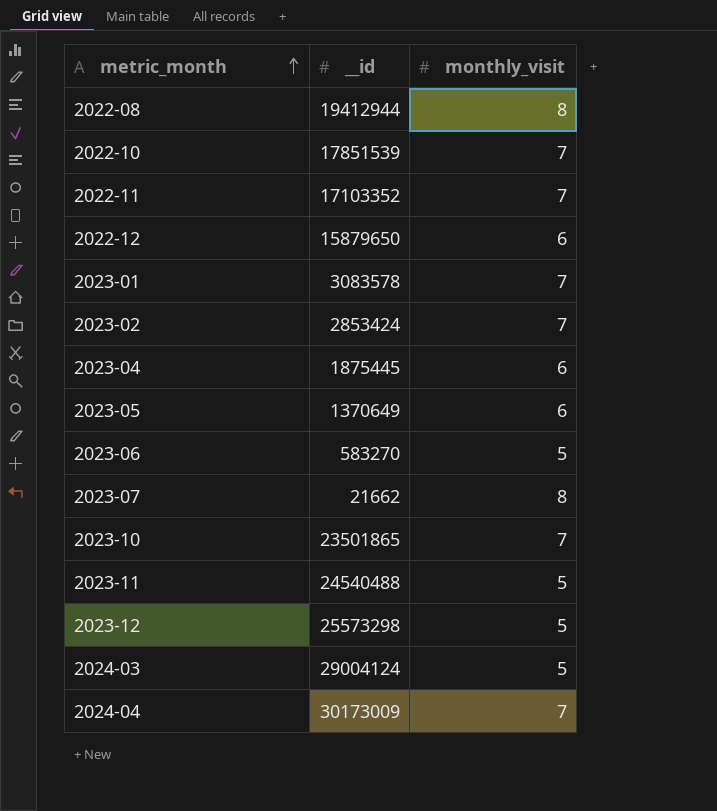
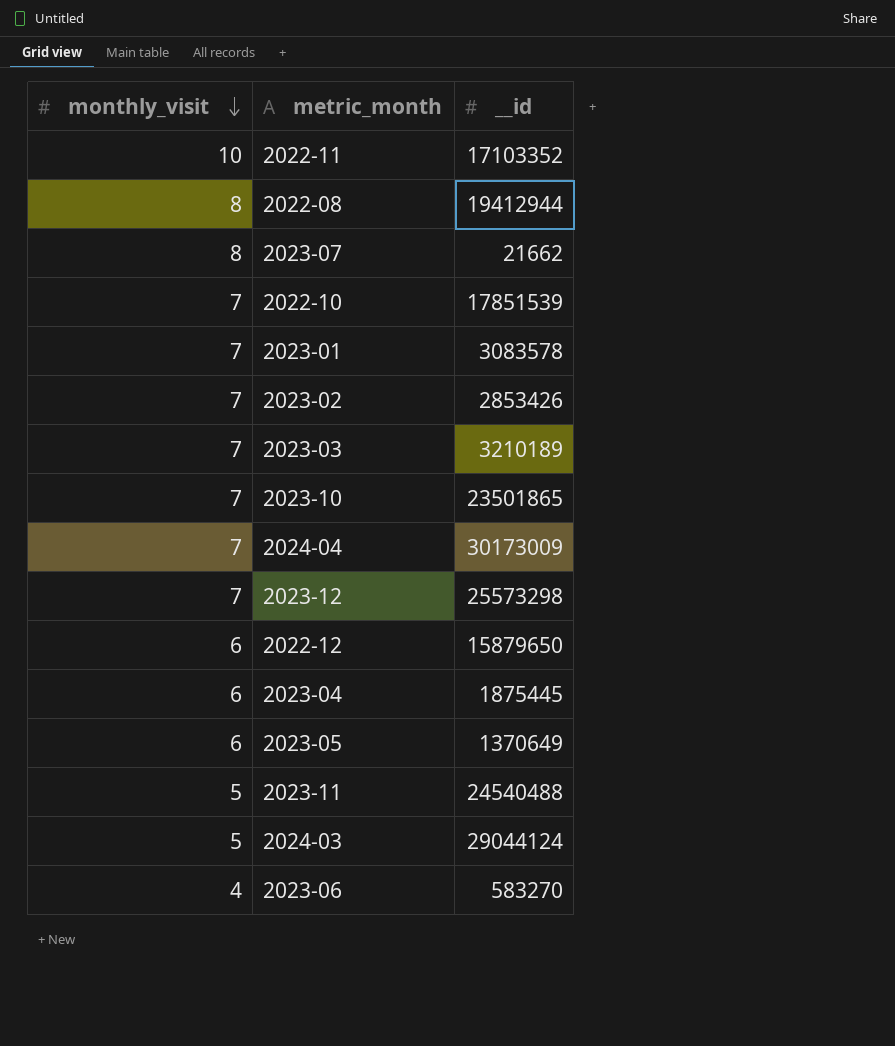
row order: metric_month ascending -> monthly_visit descending
column monthly_visit | position: 3 -> 1
2022-11 | monthly_visit: 7 -> 10
2023-02 | __id: 2853424 -> 2853426
row 2023-03: none -> 7 | 3210189
2023-12 | monthly_visit: 5 -> 7
2024-03 | __id: 29004124 -> 29044124
2023-06 | monthly_visit: 5 -> 4

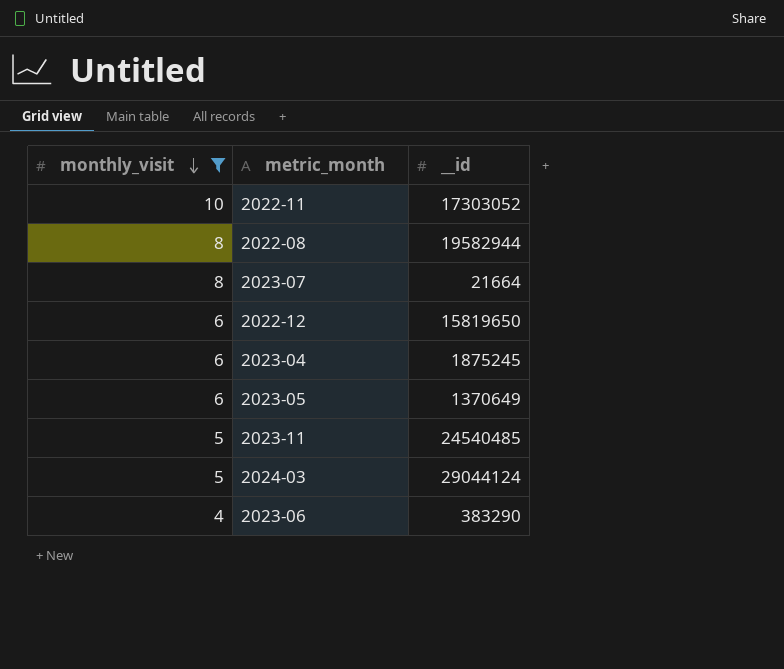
filter: none -> monthly_visit != 7
2022-11 | __id: 17103352 -> 17303052
2022-08 | __id: 19412944 -> 19582944
2023-07 | __id: 21662 -> 21664
2022-12 | __id: 15879650 -> 15819650
2023-04 | __id: 1875445 -> 1875245
2023-11 | __id: 24540488 -> 24540485
2023-06 | __id: 583270 -> 383290

